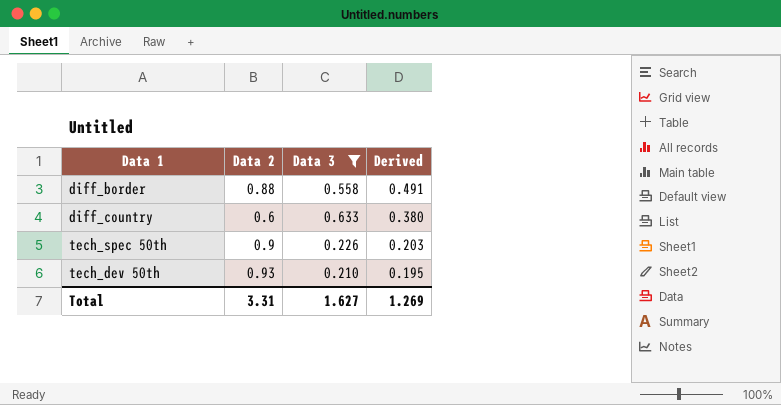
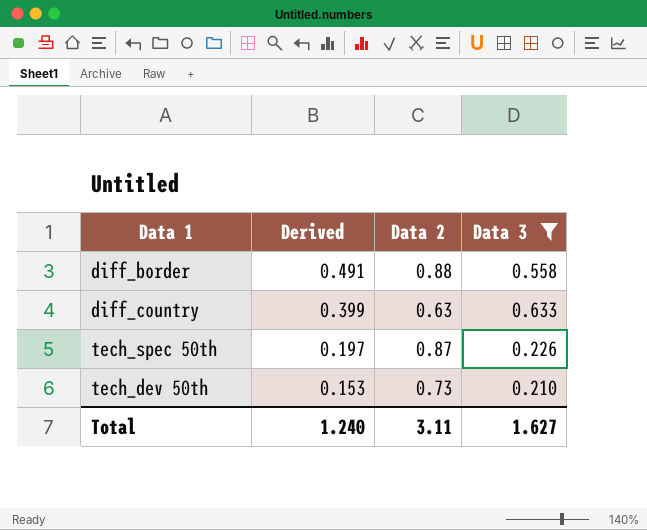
column Derived | position: 4 -> 2
diff_country | Derived: 0.380 -> 0.399
diff_country | Data 2: 0.6 -> 0.63
tech_spec 50th | Derived: 0.203 -> 0.197
tech_spec 50th | Data 2: 0.9 -> 0.87
tech_dev 50th | Derived: 0.195 -> 0.153
tech_dev 50th | Data 2: 0.93 -> 0.73
Total | Derived: 1.269 -> 1.240
Total | Data 2: 3.31 -> 3.11

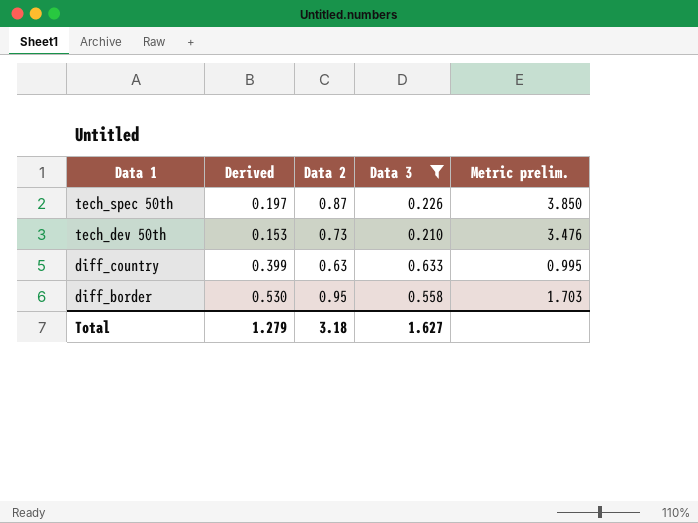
row order: Derived descending -> Data 1 descending
column Metric prelim. | formula: none -> [Data 2] / [Data 3]
diff_border | Derived: 0.491 -> 0.530
diff_border | Data 2: 0.88 -> 0.95
Total | Derived: 1.240 -> 1.279
Total | Data 2: 3.11 -> 3.18

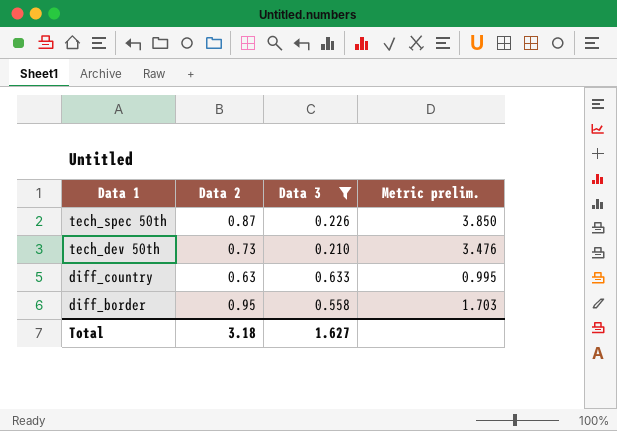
column Derived | formula: [Data 2] * [Data 3] -> none

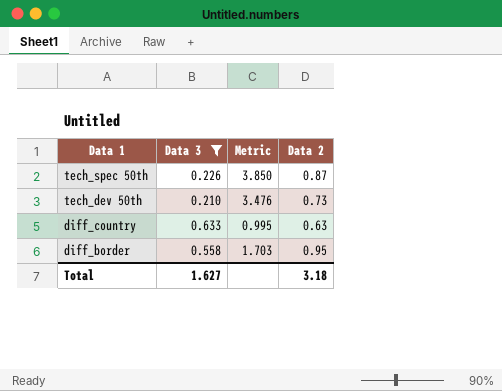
column name: Metric prelim. -> Metric
column Data 2 | position: 2 -> 4

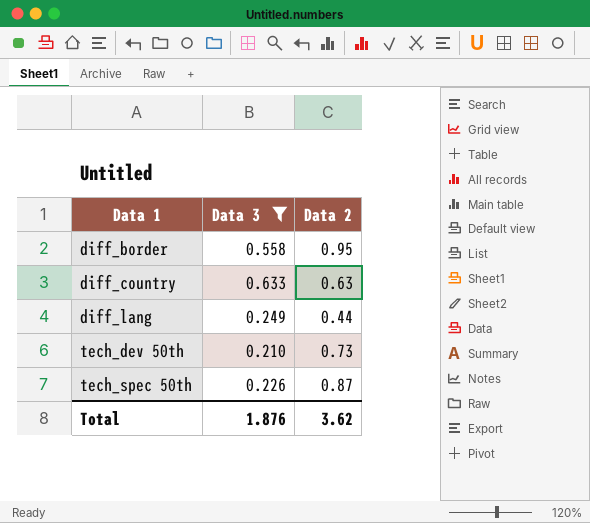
row order: Data 1 descending -> Data 1 ascending
column Metric | formula: [Data 2] / [Data 3] -> none
row diff_lang: none -> 0.249 | 0.44
Total | Data 3: 1.627 -> 1.876
Total | Data 2: 3.18 -> 3.62

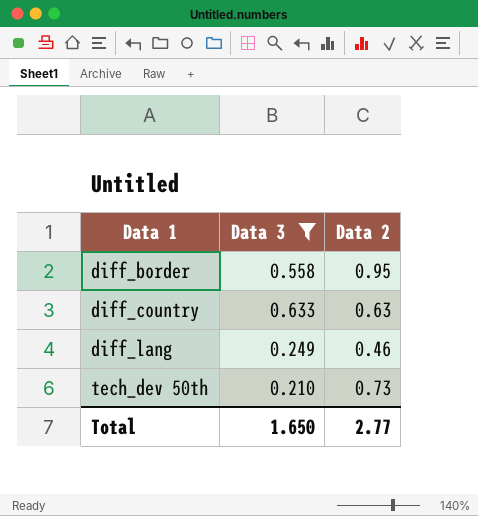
row tech_spec 50th: 0.226 | 0.87 -> none
diff_lang | Data 2: 0.44 -> 0.46
Total | Data 3: 1.876 -> 1.650
Total | Data 2: 3.62 -> 2.77

